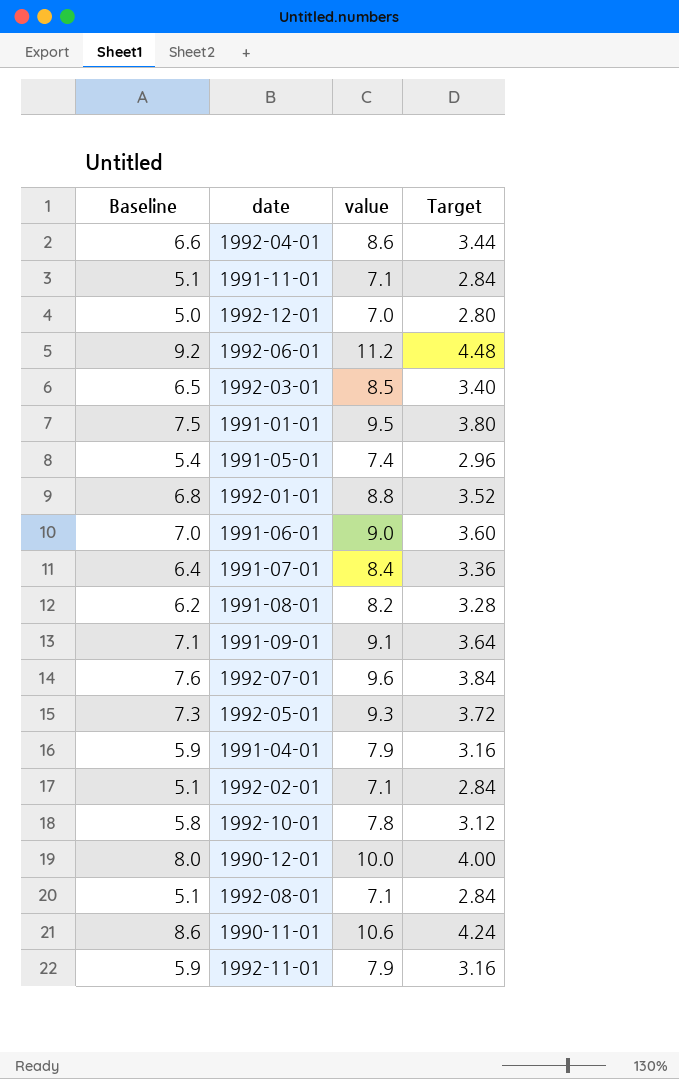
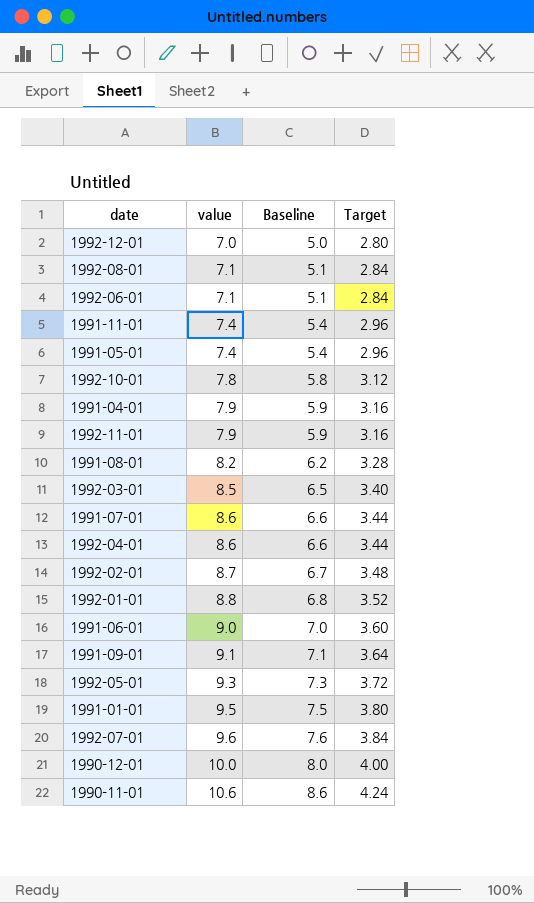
row order: none -> value ascending
column Baseline | position: 1 -> 3
1992-06-01 | value: 11.2 -> 7.1
1992-06-01 | Baseline: 9.2 -> 5.1
1992-06-01 | Target: 4.48 -> 2.84
1991-11-01 | value: 7.1 -> 7.4
1991-11-01 | Baseline: 5.1 -> 5.4
1991-11-01 | Target: 2.84 -> 2.96
1991-07-01 | value: 8.4 -> 8.6
1991-07-01 | Baseline: 6.4 -> 6.6
1991-07-01 | Target: 3.36 -> 3.44
1992-02-01 | value: 7.1 -> 8.7
1992-02-01 | Baseline: 5.1 -> 6.7
1992-02-01 | Target: 2.84 -> 3.48

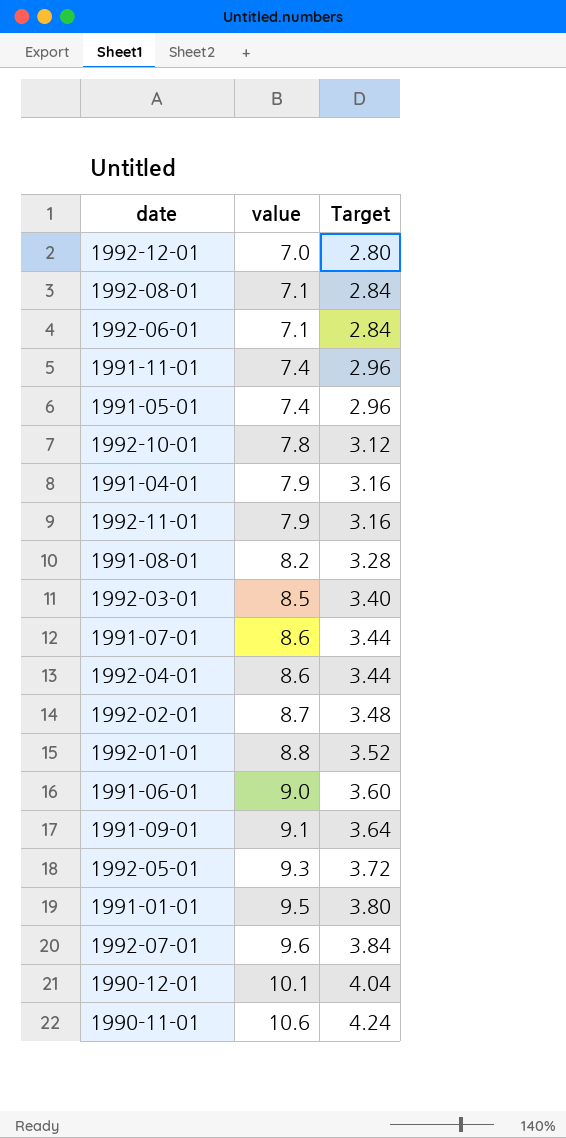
column Baseline | formula: [value] - 2 -> none
1990-12-01 | value: 10.0 -> 10.1
1990-12-01 | Target: 4.00 -> 4.04

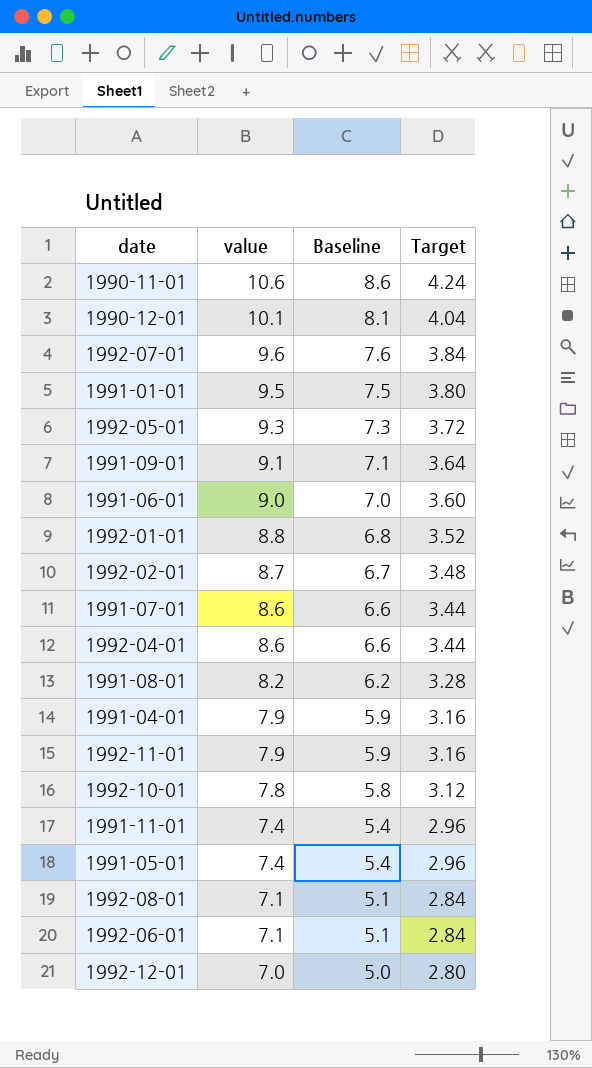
row order: value ascending -> value descending
column Baseline | formula: none -> [value] - 2
row 1992-03-01: 8.5 | 3.40 -> none

